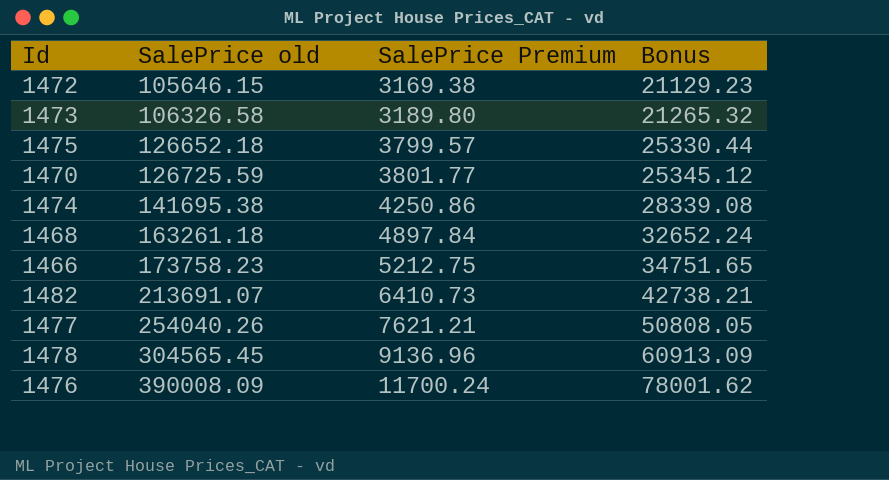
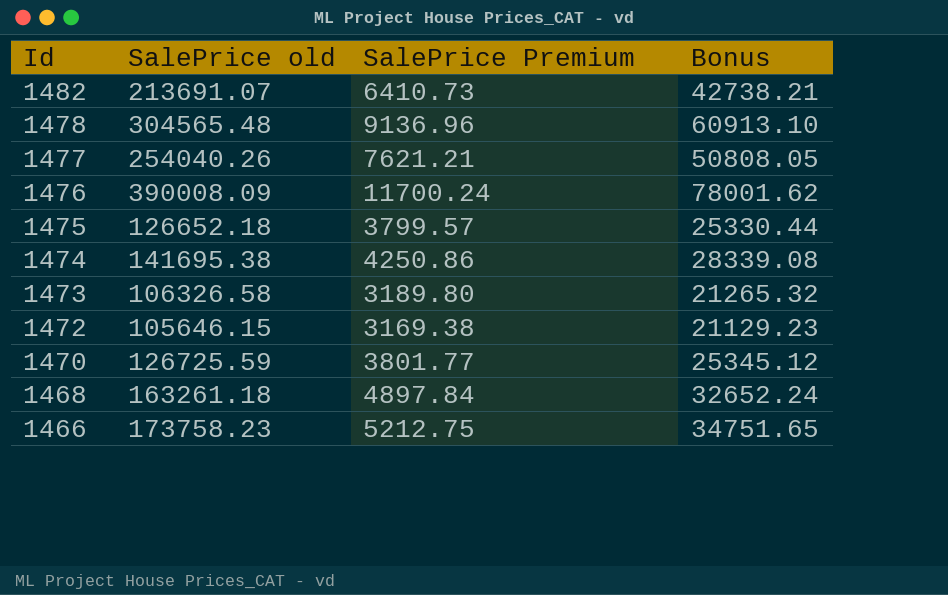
row order: SalePrice old ascending -> Id descending
1478 | SalePrice old: 304565.45 -> 304565.48
1478 | Bonus: 60913.09 -> 60913.10

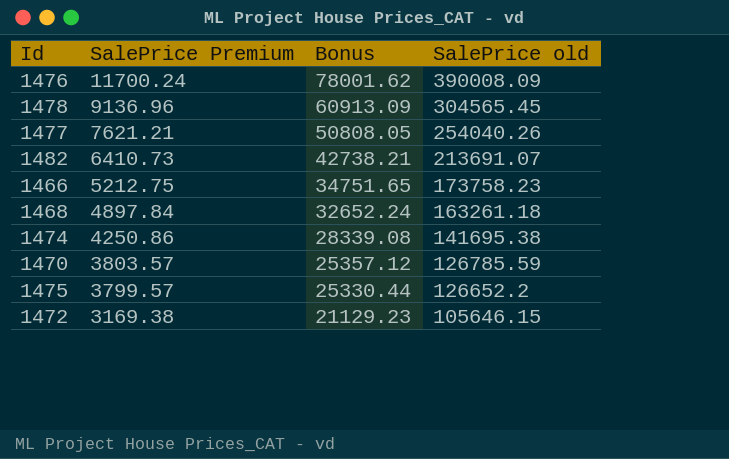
row order: Id descending -> SalePrice Premium descending
column SalePrice old | position: 2 -> 4
row 1473: 106326.58 | 3189.80 | 21265.32 -> none
1478 | Bonus: 60913.10 -> 60913.09
1478 | SalePrice old: 304565.48 -> 304565.45
1470 | SalePrice Premium: 3801.77 -> 3803.57
1470 | Bonus: 25345.12 -> 25357.12
1470 | SalePrice old: 126725.59 -> 126785.59
1475 | SalePrice old: 126652.18 -> 126652.2

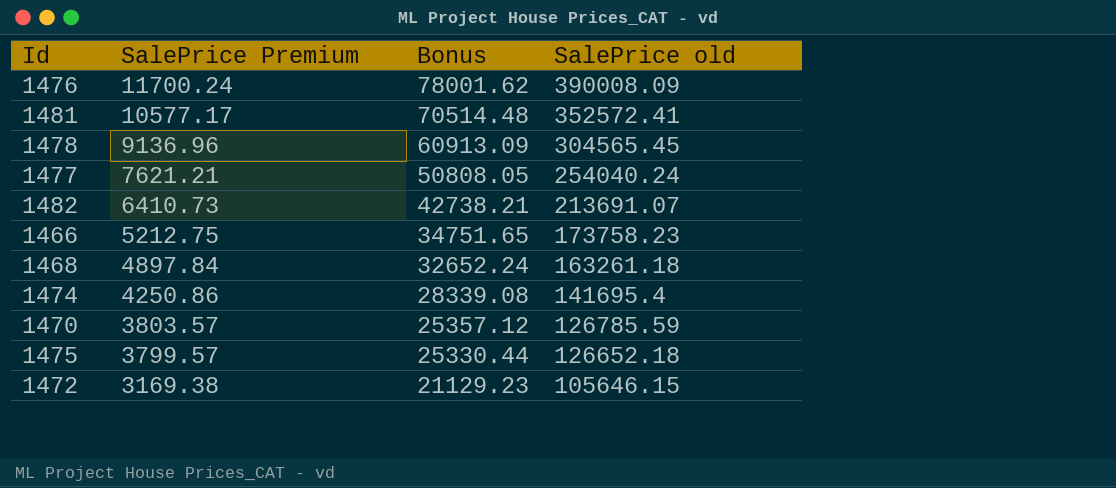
row 1481: none -> 10577.17 | 70514.48 | 352572.41
1477 | SalePrice old: 254040.26 -> 254040.24
1474 | SalePrice old: 141695.38 -> 141695.4
1475 | SalePrice old: 126652.2 -> 126652.18

